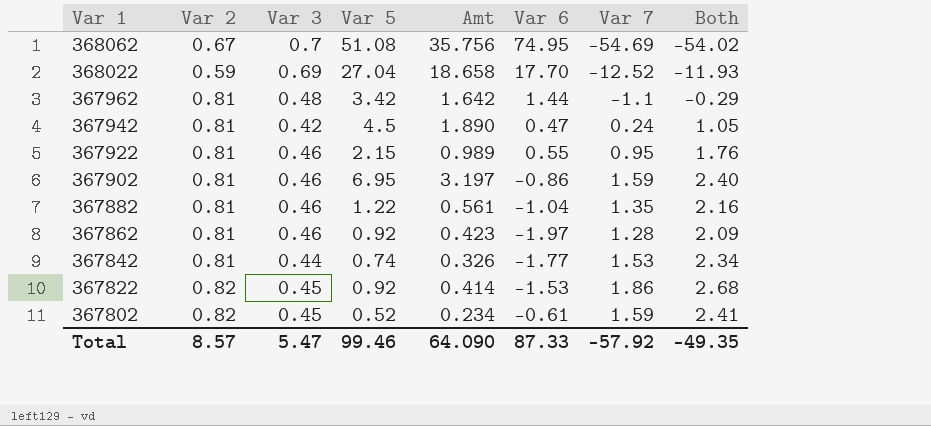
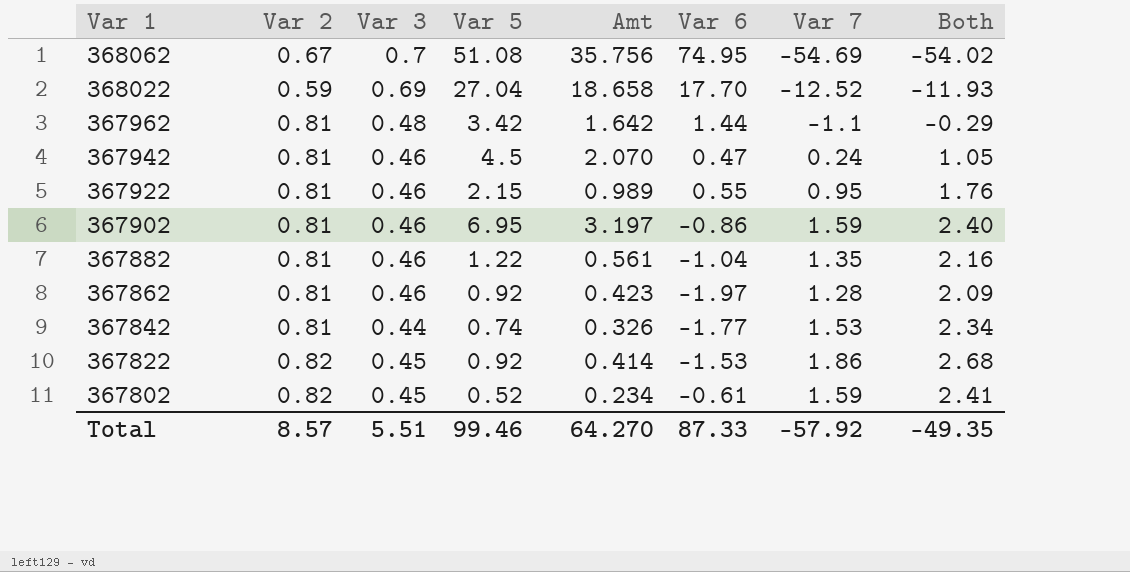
367942 | Var 3: 0.42 -> 0.46
367942 | Amt: 1.890 -> 2.070
Total | Var 3: 5.47 -> 5.51
Total | Amt: 64.090 -> 64.270

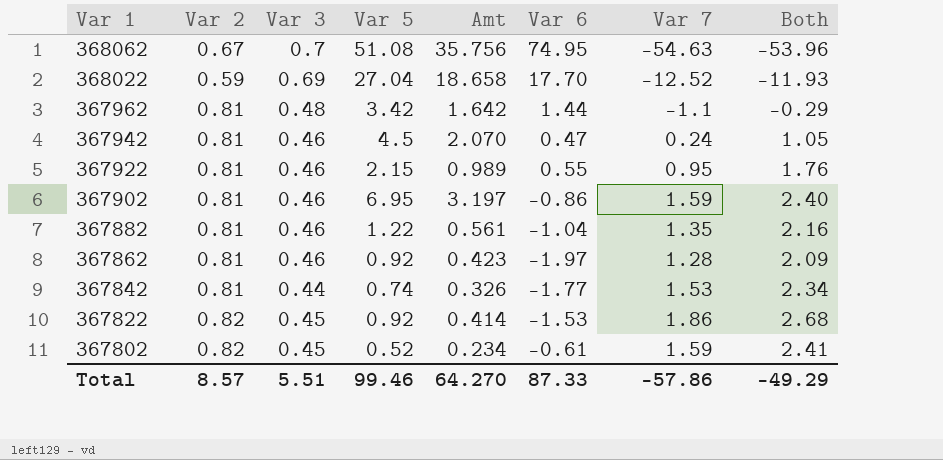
368062 | Var 7: -54.69 -> -54.63
368062 | Both: -54.02 -> -53.96
Total | Var 7: -57.92 -> -57.86
Total | Both: -49.35 -> -49.29

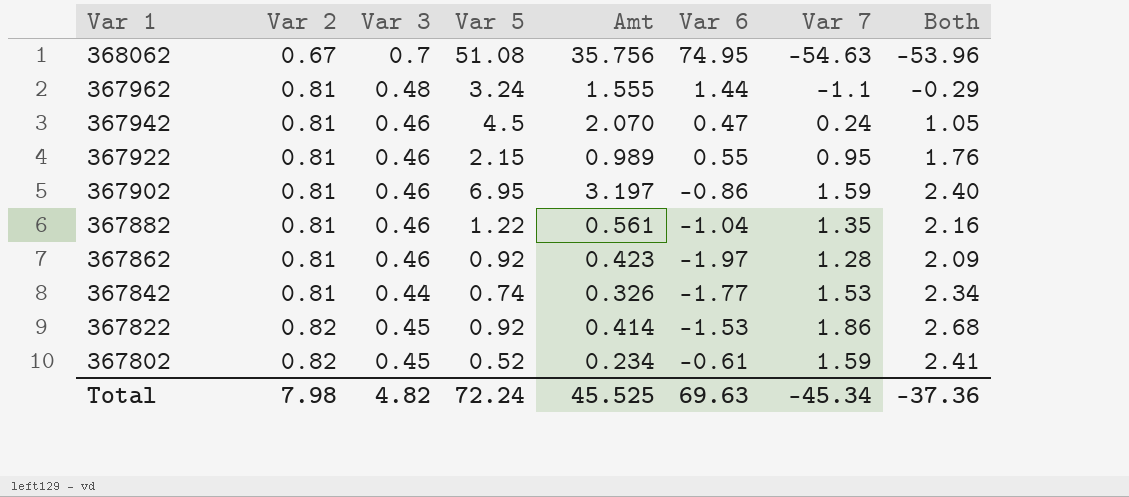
row 368022: 0.59 | 0.69 | 27.04 | 18.658 | 17.70 | -12.52 | -11.93 -> none
367962 | Var 5: 3.42 -> 3.24
367962 | Amt: 1.642 -> 1.555
Total | Var 2: 8.57 -> 7.98
Total | Var 3: 5.51 -> 4.82
Total | Var 5: 99.46 -> 72.24
Total | Amt: 64.270 -> 45.525
Total | Var 6: 87.33 -> 69.63
Total | Var 7: -57.86 -> -45.34
Total | Both: -49.29 -> -37.36

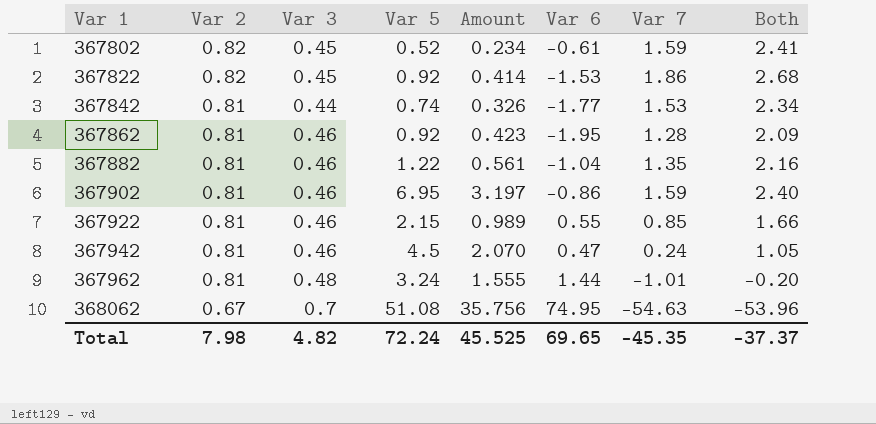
row order: Var 1 descending -> Var 1 ascending
column name: Amt -> Amount
367862 | Var 6: -1.97 -> -1.95
367922 | Var 7: 0.95 -> 0.85
367922 | Both: 1.76 -> 1.66
367962 | Var 7: -1.1 -> -1.01
367962 | Both: -0.29 -> -0.20
Total | Var 6: 69.63 -> 69.65
Total | Var 7: -45.34 -> -45.35
Total | Both: -37.36 -> -37.37

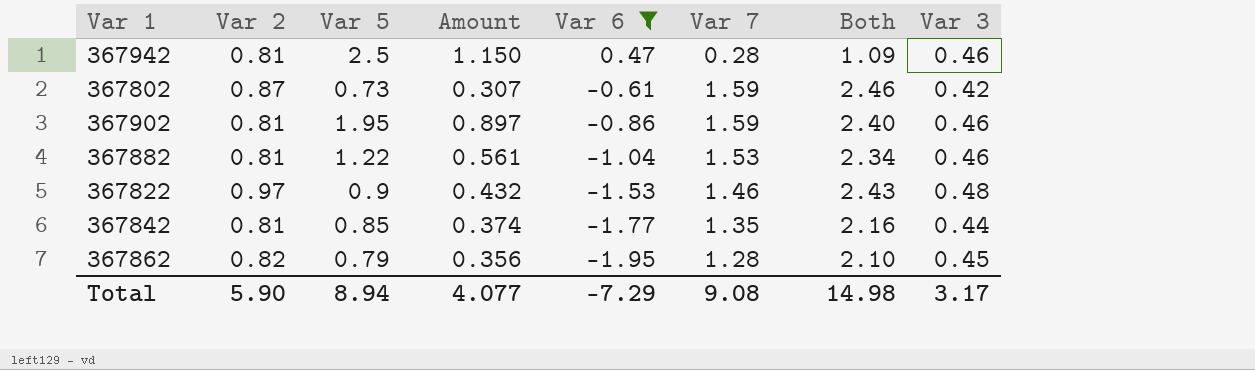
filter: none -> Var 6 <= 0.47
row order: Var 1 ascending -> Var 6 descending
column Var 3 | position: 3 -> 8
367942 | Var 5: 4.5 -> 2.5
367942 | Amount: 2.070 -> 1.150
367942 | Var 7: 0.24 -> 0.28
367942 | Both: 1.05 -> 1.09
367802 | Var 2: 0.82 -> 0.87
367802 | Var 5: 0.52 -> 0.73
367802 | Amount: 0.234 -> 0.307
367802 | Both: 2.41 -> 2.46
367802 | Var 3: 0.45 -> 0.42
367902 | Var 5: 6.95 -> 1.95
367902 | Amount: 3.197 -> 0.897
367882 | Var 7: 1.35 -> 1.53
367882 | Both: 2.16 -> 2.34
367822 | Var 2: 0.82 -> 0.97
367822 | Var 5: 0.92 -> 0.9
367822 | Amount: 0.414 -> 0.432
367822 | Var 7: 1.86 -> 1.46
367822 | Both: 2.68 -> 2.43
367822 | Var 3: 0.45 -> 0.48
367842 | Var 5: 0.74 -> 0.85
367842 | Amount: 0.326 -> 0.374
367842 | Var 7: 1.53 -> 1.35
367842 | Both: 2.34 -> 2.16
367862 | Var 2: 0.81 -> 0.82
367862 | Var 5: 0.92 -> 0.79
367862 | Amount: 0.423 -> 0.356
367862 | Both: 2.09 -> 2.10
367862 | Var 3: 0.46 -> 0.45
Total | Var 2: 7.98 -> 5.90
Total | Var 5: 72.24 -> 8.94
Total | Amount: 45.525 -> 4.077
Total | Var 6: 69.65 -> -7.29
Total | Var 7: -45.35 -> 9.08
Total | Both: -37.37 -> 14.98
Total | Var 3: 4.82 -> 3.17

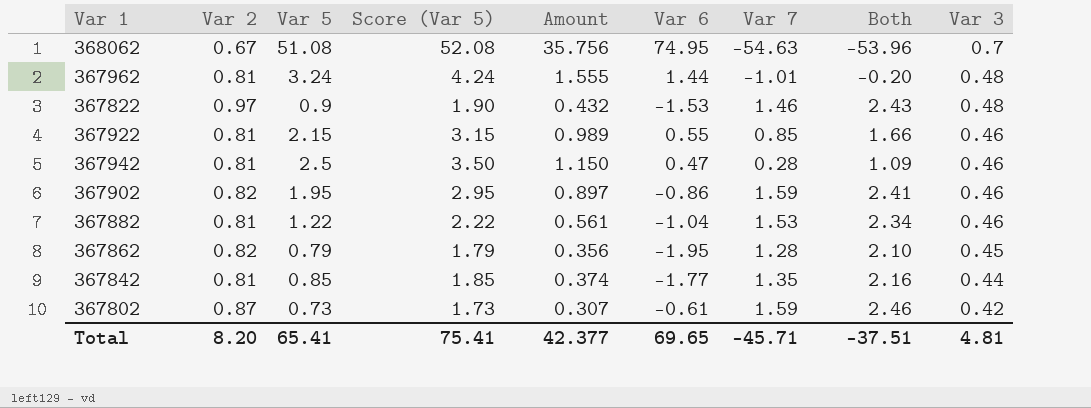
filter: Var 6 <= 0.47 -> none
row order: Var 6 descending -> Var 3 descending
column Score (Var 5) | formula: none -> [Var 5] + 1
367902 | Var 2: 0.81 -> 0.82
367902 | Both: 2.40 -> 2.41
Total | Var 2: 5.90 -> 8.20
Total | Var 5: 8.94 -> 65.41
Total | Amount: 4.077 -> 42.377
Total | Var 6: -7.29 -> 69.65
Total | Var 7: 9.08 -> -45.71
Total | Both: 14.98 -> -37.51
Total | Var 3: 3.17 -> 4.81

